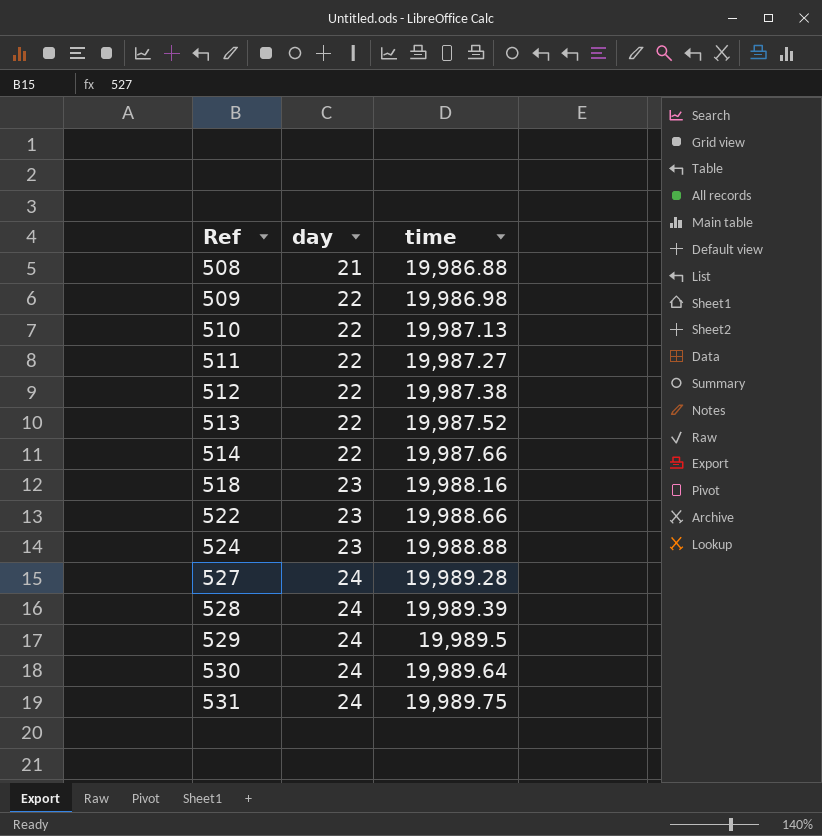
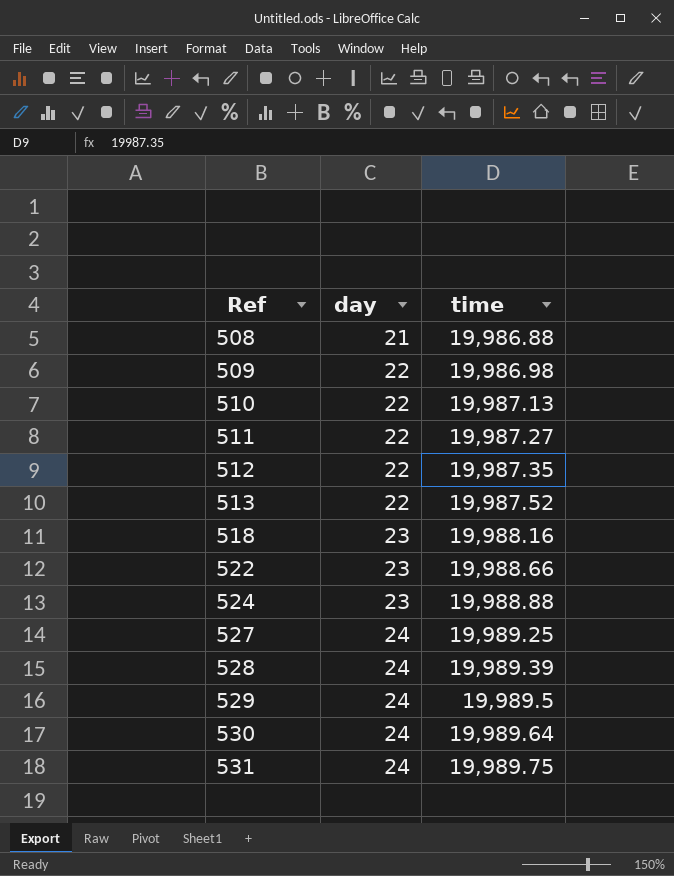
row 514: 22 | 19,987.66 -> none
512 | time: 19,987.38 -> 19,987.35
527 | time: 19,989.28 -> 19,989.25

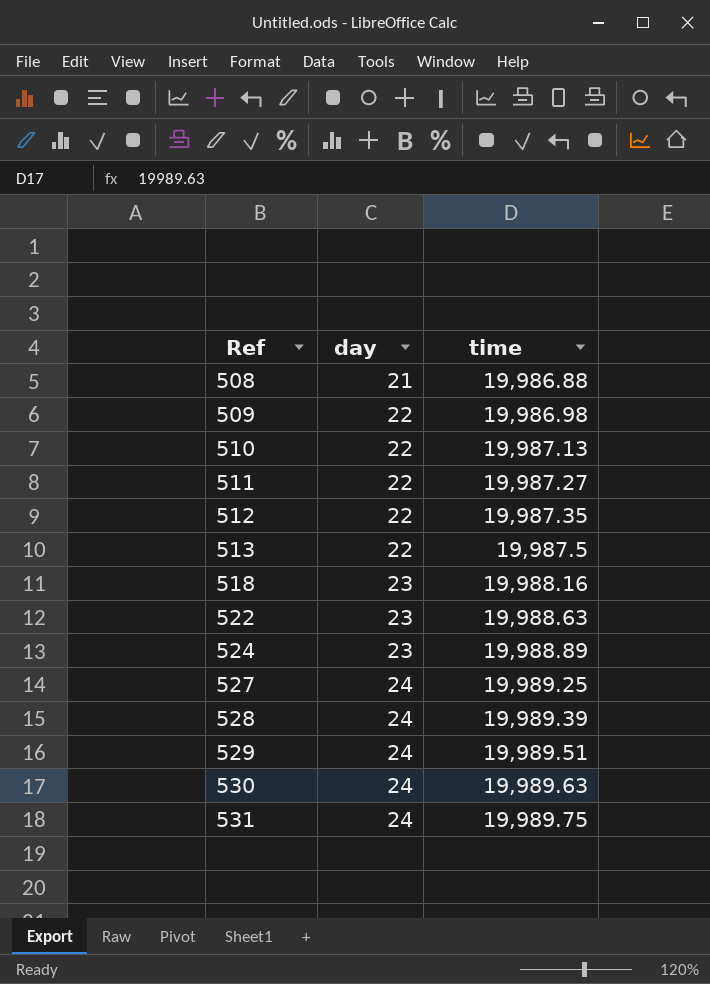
513 | time: 19,987.52 -> 19,987.5
522 | time: 19,988.66 -> 19,988.63
524 | time: 19,988.88 -> 19,988.89
529 | time: 19,989.5 -> 19,989.51
530 | time: 19,989.64 -> 19,989.63

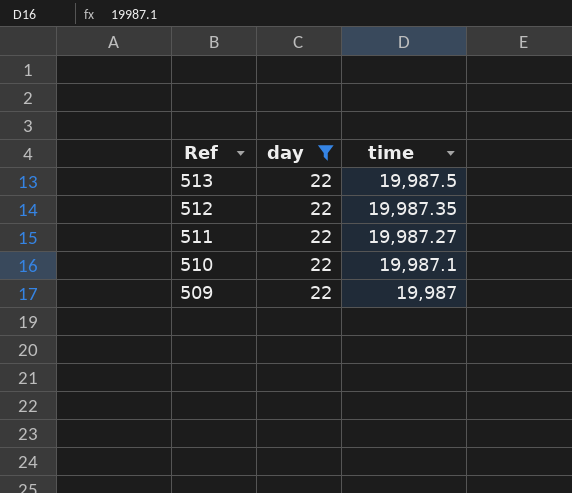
filter: none -> day = 22
row order: Ref ascending -> Ref descending
510 | time: 19,987.13 -> 19,987.1
509 | time: 19,986.98 -> 19,987

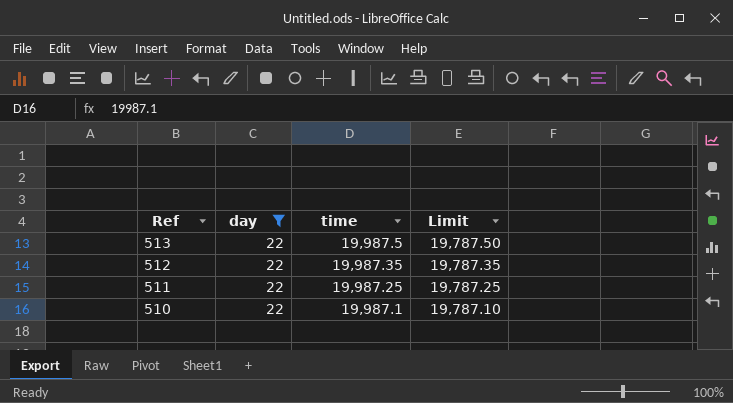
column Limit | formula: none -> [time] - 200
row 509: 22 | 19,987 -> none
511 | time: 19,987.27 -> 19,987.25

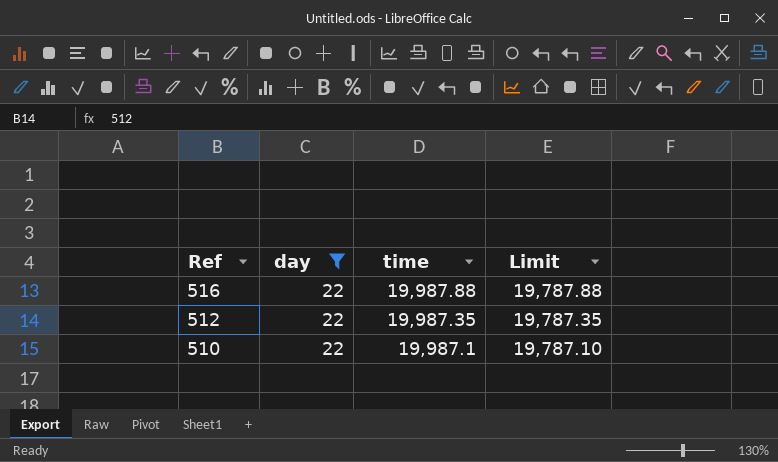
row 513: 22 | 19,987.5 | 19,787.50 -> none
row 511: 22 | 19,987.25 | 19,787.25 -> none
row 516: none -> 22 | 19,987.88 | 19,787.88

